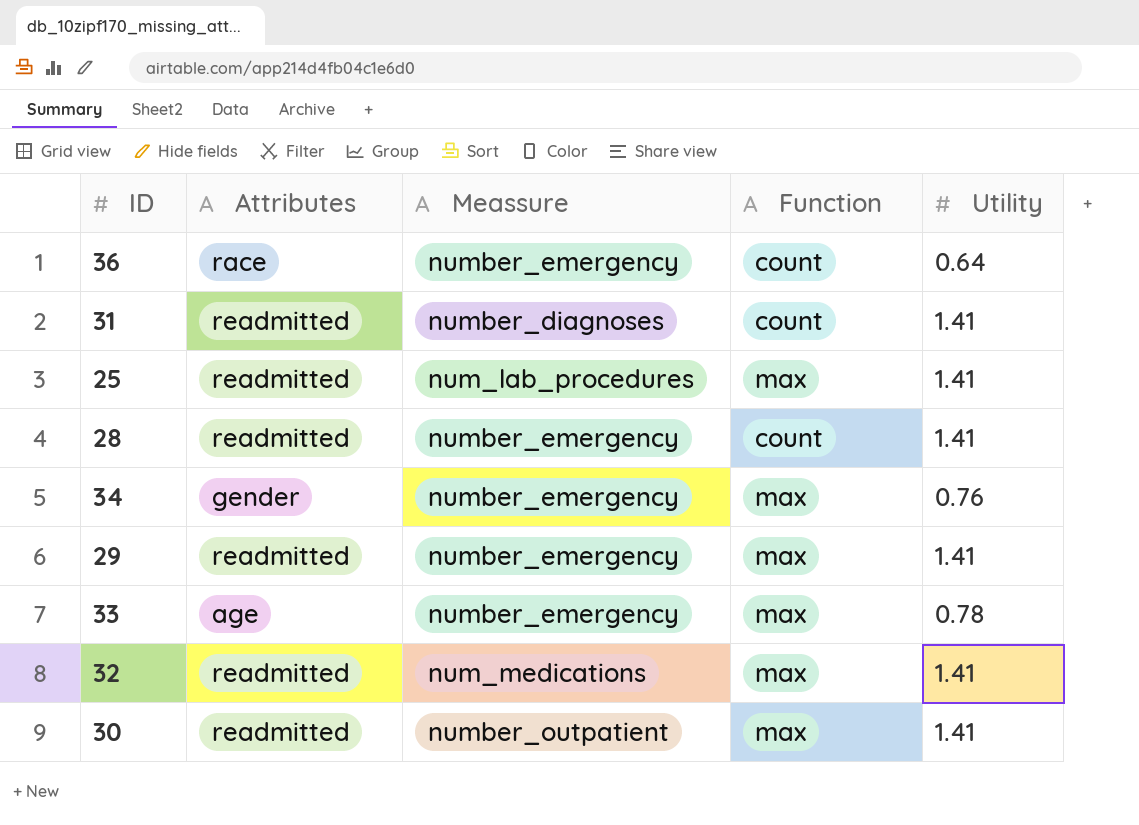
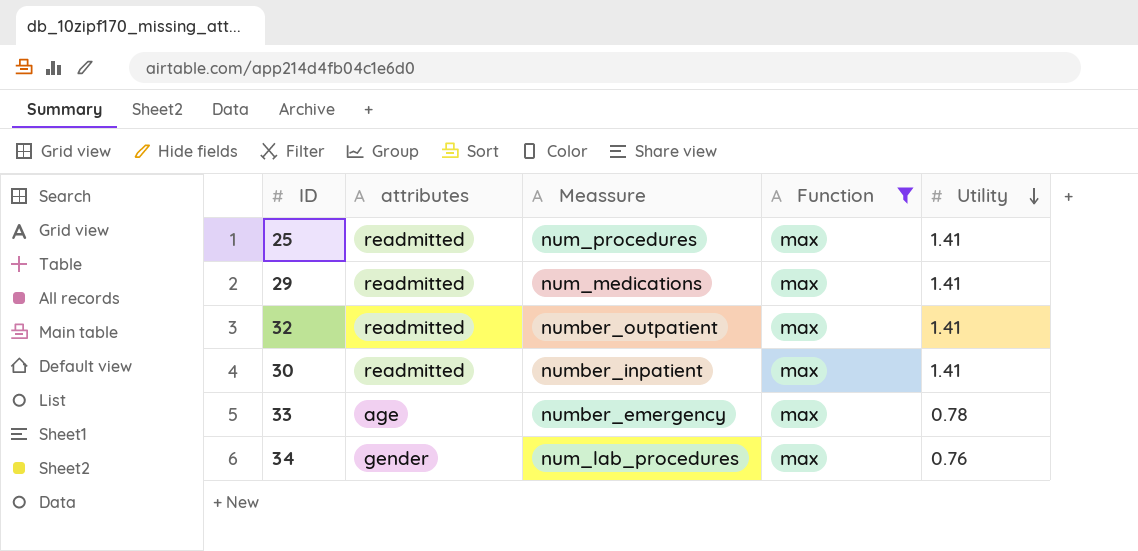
filter: none -> Function = max
row order: none -> Utility descending
column name: Attributes -> attributes
25 | Meassure: num_lab_procedures -> num_procedures
29 | Meassure: number_emergency -> num_medications
32 | Meassure: num_medications -> number_outpatient
30 | Meassure: number_outpatient -> number_inpatient
34 | Meassure: number_emergency -> num_lab_procedures

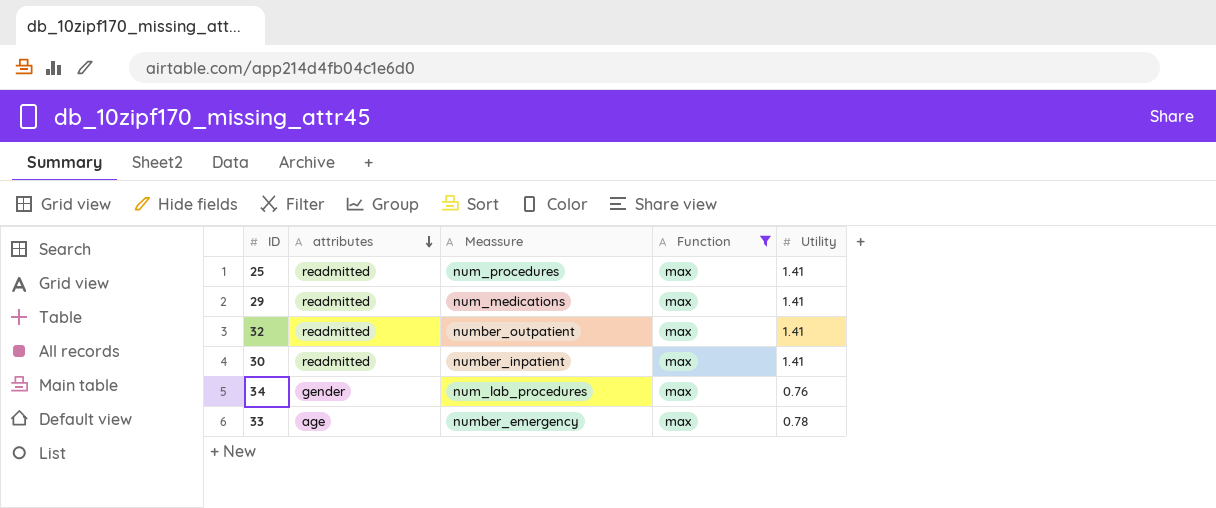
row order: Utility descending -> attributes descending

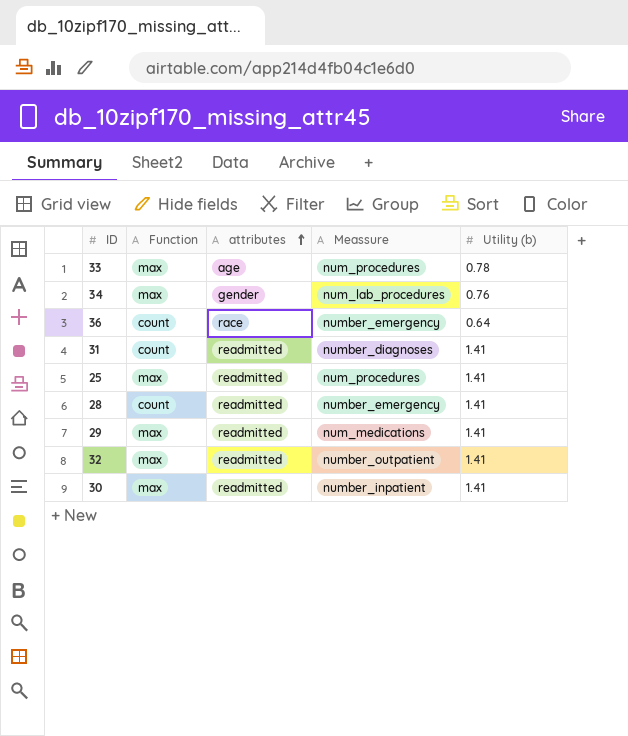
filter: Function = max -> none
row order: attributes descending -> attributes ascending
column Function | position: 4 -> 2
column name: Utility -> Utility (b)
33 | Meassure: number_emergency -> num_procedures

